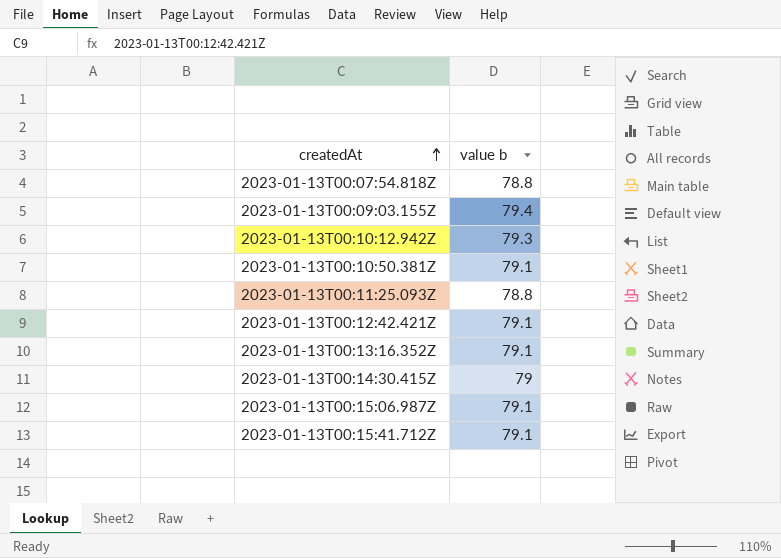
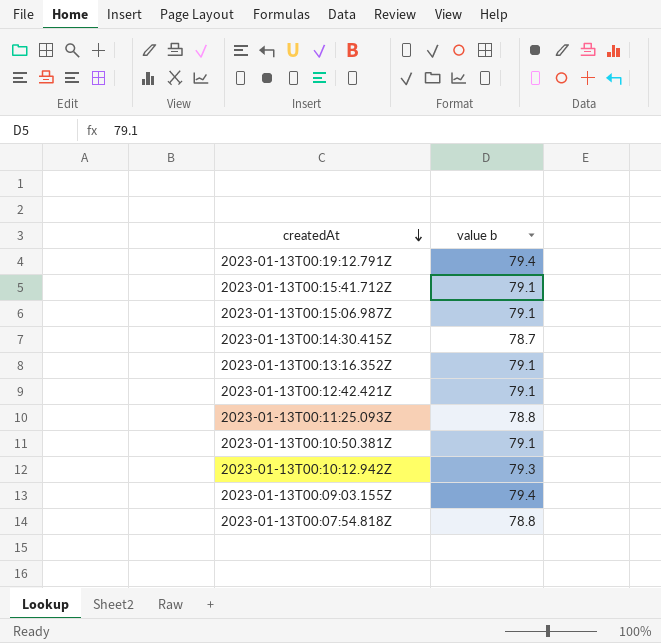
row order: createdAt ascending -> createdAt descending
row 2023-01-13T00:19:12.791Z: none -> 79.4
2023-01-13T00:14:30.415Z | value b: 79 -> 78.7

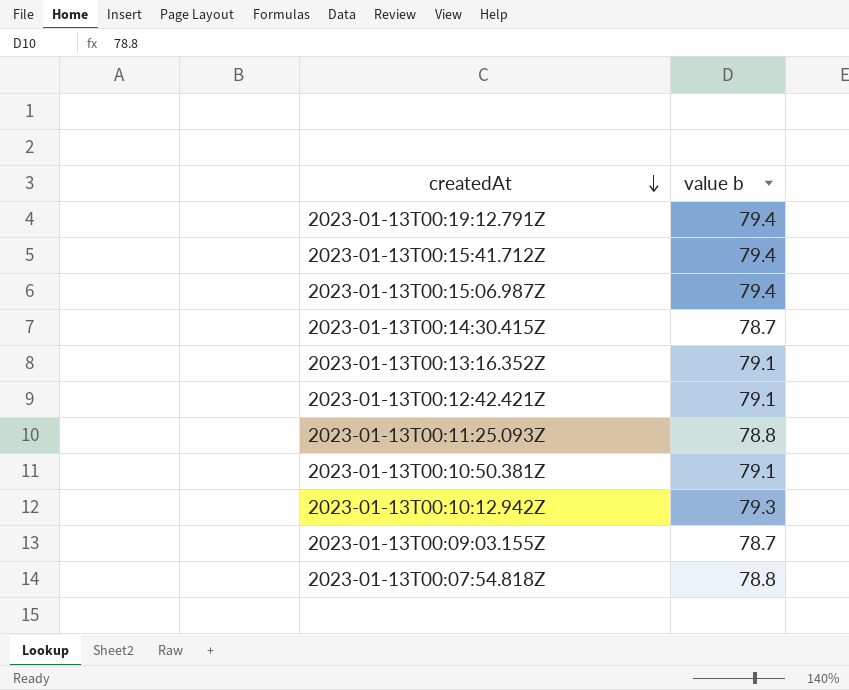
2023-01-13T00:15:41.712Z | value b: 79.1 -> 79.4
2023-01-13T00:15:06.987Z | value b: 79.1 -> 79.4
2023-01-13T00:09:03.155Z | value b: 79.4 -> 78.7

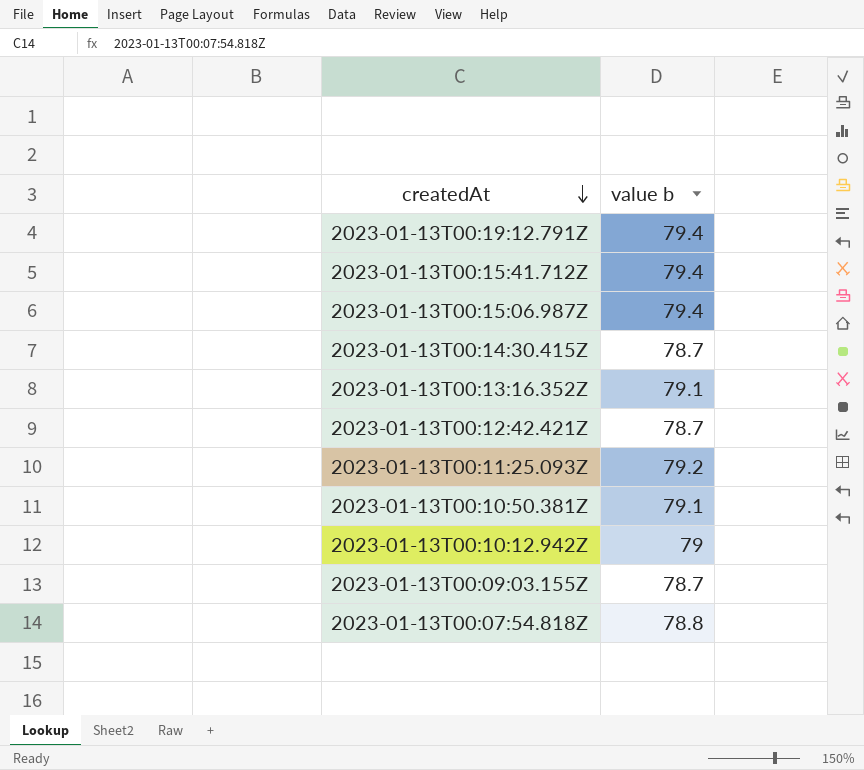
2023-01-13T00:12:42.421Z | value b: 79.1 -> 78.7
2023-01-13T00:11:25.093Z | value b: 78.8 -> 79.2
2023-01-13T00:10:12.942Z | value b: 79.3 -> 79

